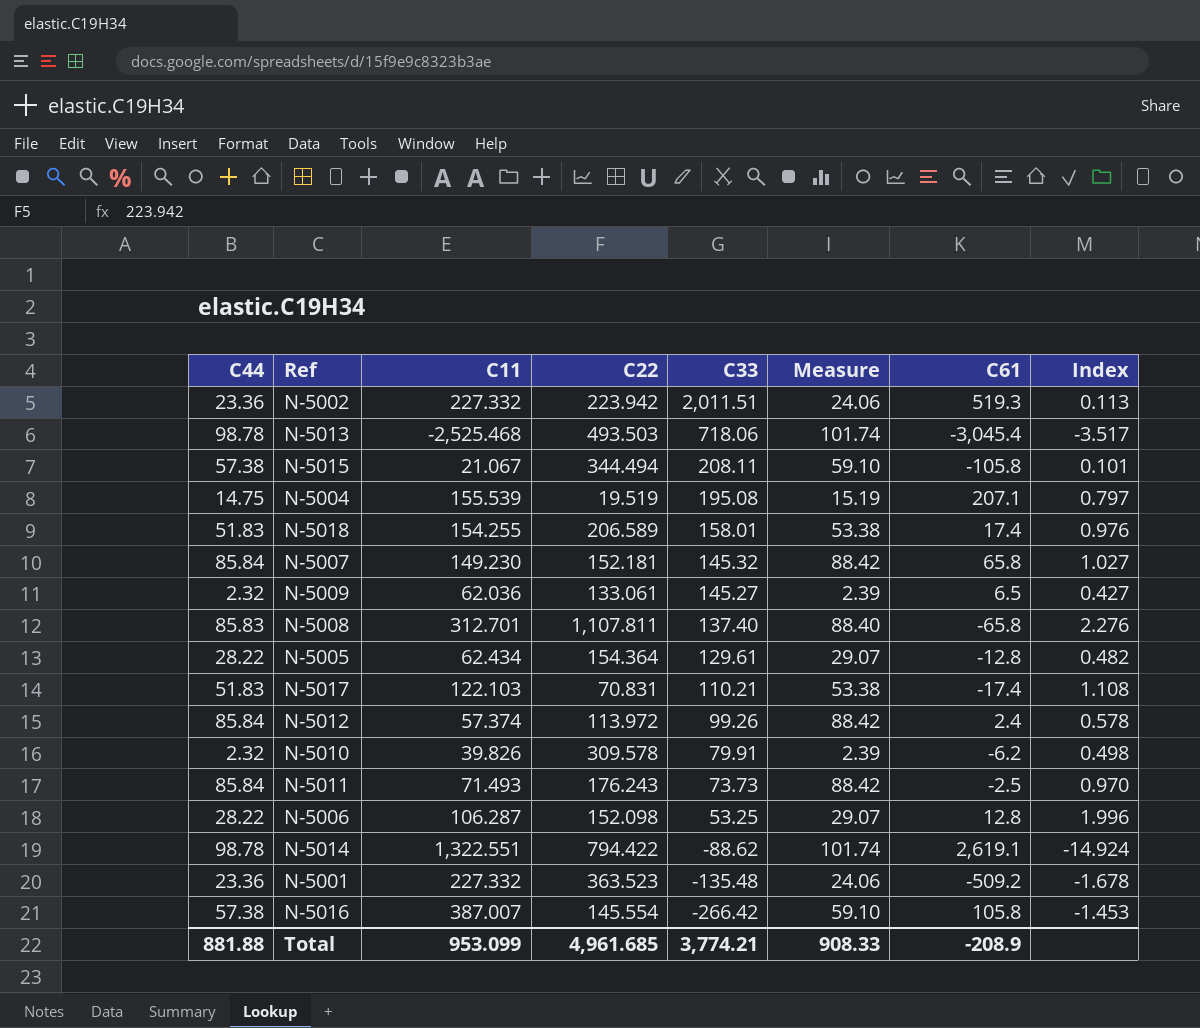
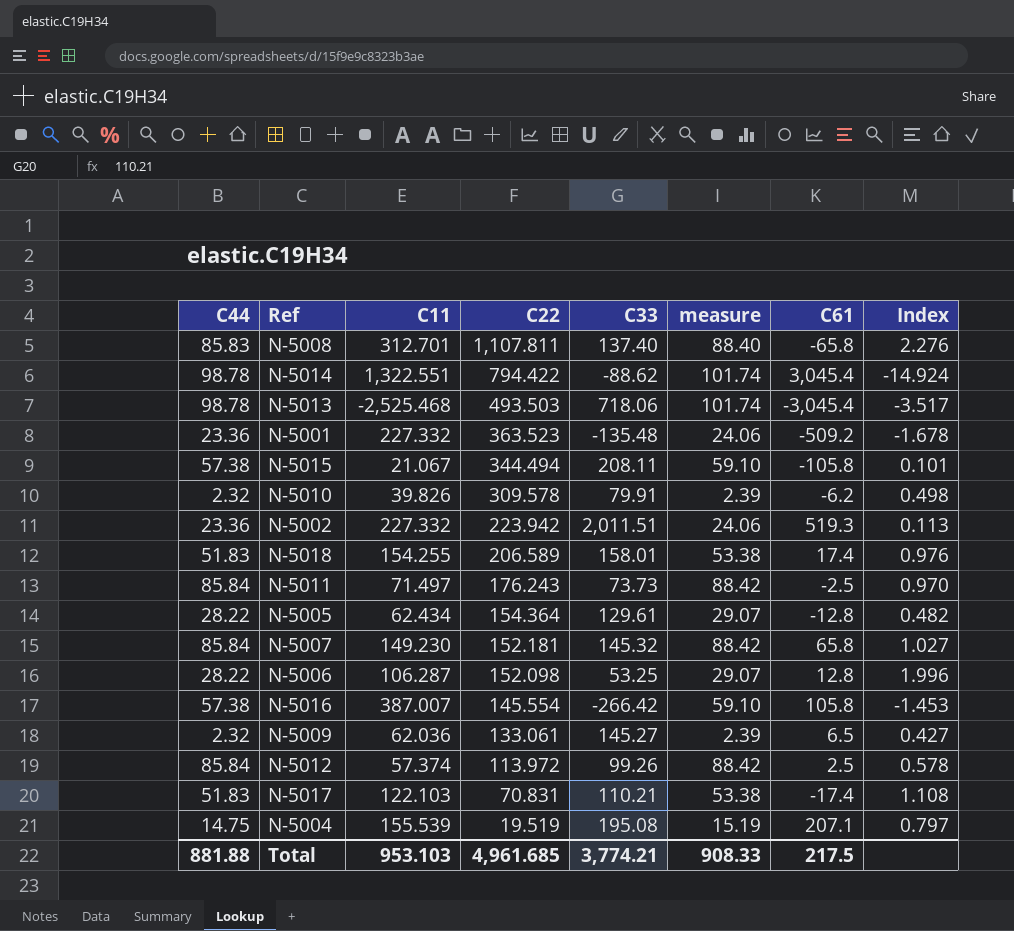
row order: C33 descending -> C22 descending
column name: Measure -> measure
N-5014 | C61: 2,619.1 -> 3,045.4
N-5011 | C11: 71.493 -> 71.497
N-5012 | C61: 2.4 -> 2.5
Total | C11: 953.099 -> 953.103
Total | C61: -208.9 -> 217.5

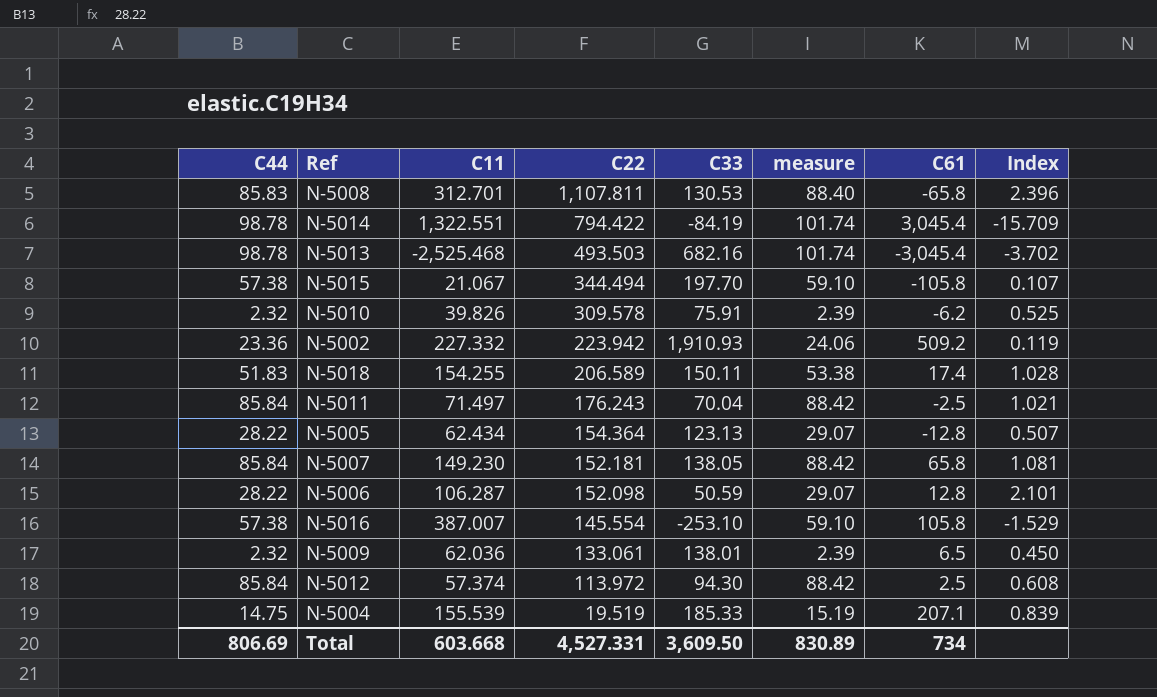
row N-5001: 23.36 | 227.332 | 363.523 | -135.48 | 24.06 | -509.2 | -1.678 -> none
row N-5017: 51.83 | 122.103 | 70.831 | 110.21 | 53.38 | -17.4 | 1.108 -> none
N-5008 | C33: 137.40 -> 130.53
N-5008 | Index: 2.276 -> 2.396
N-5014 | C33: -88.62 -> -84.19
N-5014 | Index: -14.924 -> -15.709
N-5013 | C33: 718.06 -> 682.16
N-5013 | Index: -3.517 -> -3.702
N-5015 | C33: 208.11 -> 197.70
N-5015 | Index: 0.101 -> 0.107
N-5010 | C33: 79.91 -> 75.91
N-5010 | Index: 0.498 -> 0.525
N-5002 | C33: 2,011.51 -> 1,910.93
N-5002 | C61: 519.3 -> 509.2
N-5002 | Index: 0.113 -> 0.119
N-5018 | C33: 158.01 -> 150.11
N-5018 | Index: 0.976 -> 1.028
N-5011 | C33: 73.73 -> 70.04
N-5011 | Index: 0.970 -> 1.021
N-5005 | C33: 129.61 -> 123.13
N-5005 | Index: 0.482 -> 0.507
N-5007 | C33: 145.32 -> 138.05
N-5007 | Index: 1.027 -> 1.081
N-5006 | C33: 53.25 -> 50.59
N-5006 | Index: 1.996 -> 2.101
N-5016 | C33: -266.42 -> -253.10
N-5016 | Index: -1.453 -> -1.529
N-5009 | C33: 145.27 -> 138.01
N-5009 | Index: 0.427 -> 0.450
N-5012 | C33: 99.26 -> 94.30
N-5012 | Index: 0.578 -> 0.608
N-5004 | C33: 195.08 -> 185.33
N-5004 | Index: 0.797 -> 0.839
Total | C44: 881.88 -> 806.69
Total | C11: 953.103 -> 603.668
Total | C22: 4,961.685 -> 4,527.331
Total | C33: 3,774.21 -> 3,609.50
Total | measure: 908.33 -> 830.89
Total | C61: 217.5 -> 734

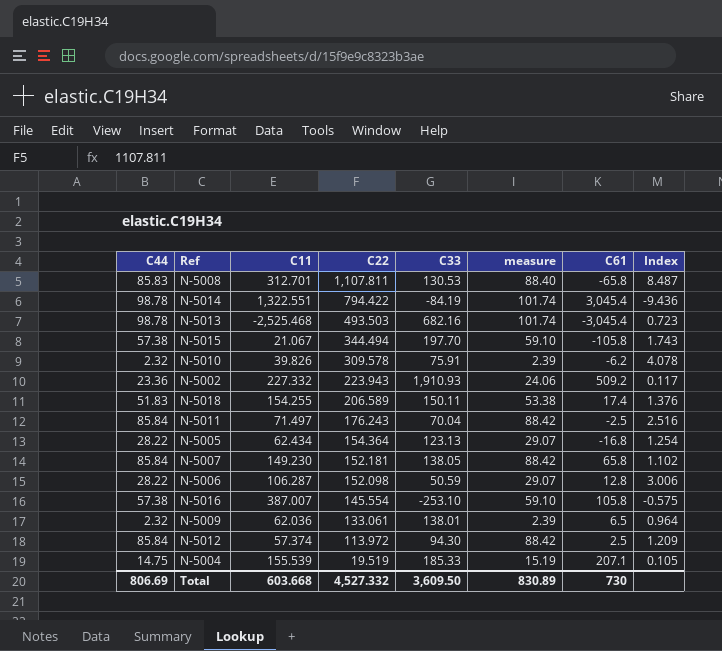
column Index | formula: [C11] / [C33] -> [C22] / [C33]
N-5002 | C22: 223.942 -> 223.943
N-5005 | C61: -12.8 -> -16.8
Total | C22: 4,527.331 -> 4,527.332
Total | C61: 734 -> 730

